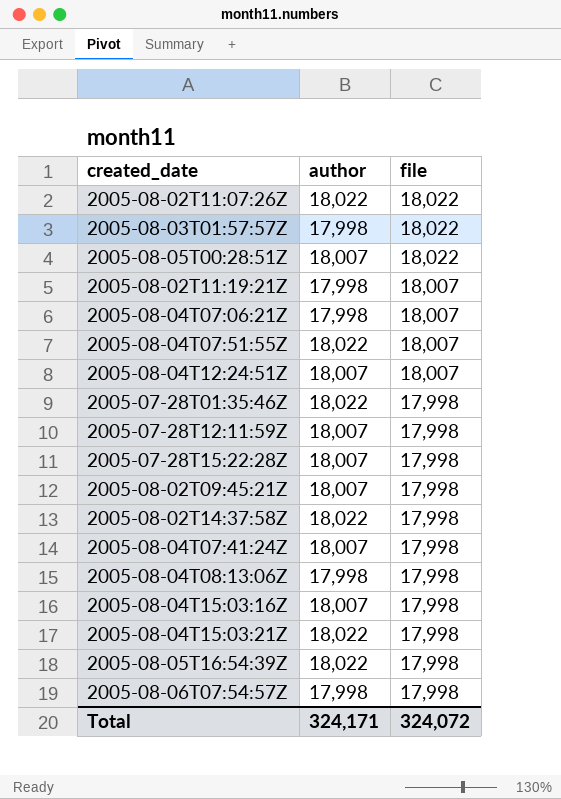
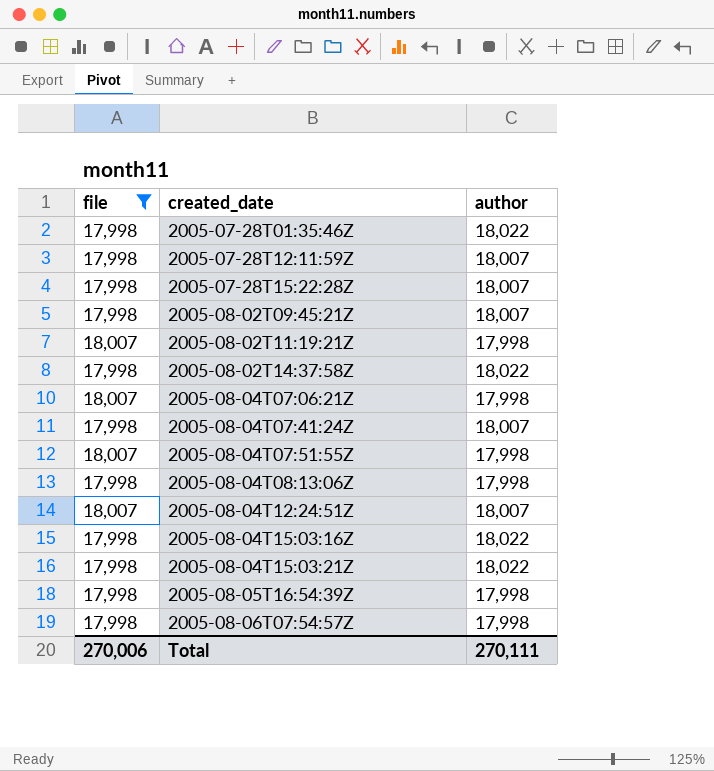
filter: none -> file != 18,022
row order: file descending -> created_date ascending
column file | position: 3 -> 1
2005-08-04T07:51:55Z | author: 18,022 -> 17,998
2005-08-04T15:03:16Z | author: 18,007 -> 18,022
2005-08-05T16:54:39Z | author: 18,022 -> 17,998
Total | file: 324,072 -> 270,006
Total | author: 324,171 -> 270,111

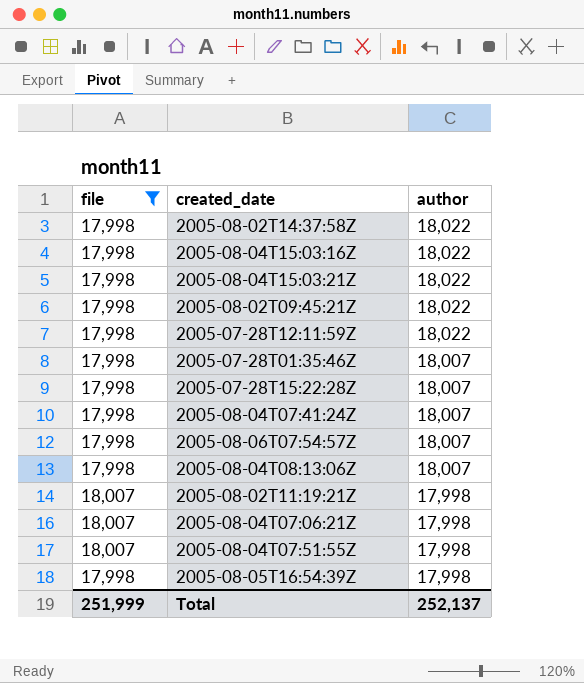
row order: created_date ascending -> author descending
row 2005-08-04T12:24:51Z: 18,007 | 18,007 -> none
2005-08-02T09:45:21Z | author: 18,007 -> 18,022
2005-07-28T12:11:59Z | author: 18,007 -> 18,022
2005-07-28T01:35:46Z | author: 18,022 -> 18,007
2005-08-06T07:54:57Z | author: 17,998 -> 18,007
2005-08-04T08:13:06Z | author: 17,998 -> 18,007
Total | file: 270,006 -> 251,999
Total | author: 270,111 -> 252,137

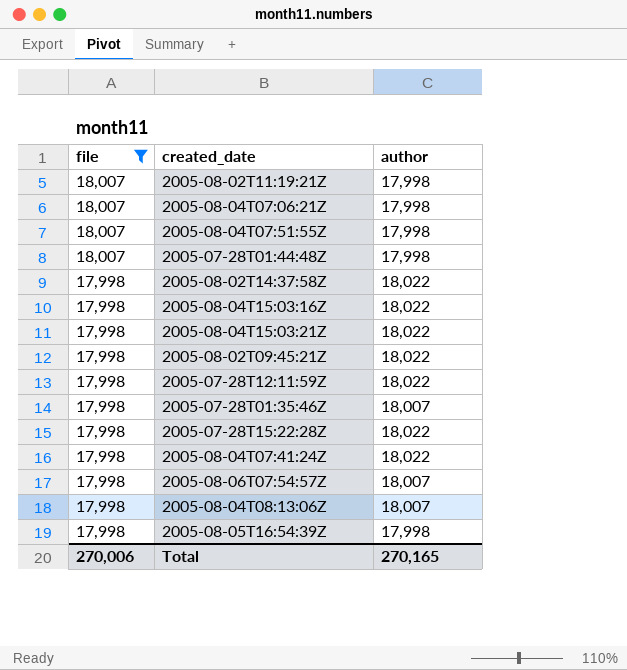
row order: author descending -> file descending
row 2005-07-28T01:44:48Z: none -> 18,007 | 17,998
2005-07-28T15:22:28Z | author: 18,007 -> 18,022
2005-08-04T07:41:24Z | author: 18,007 -> 18,022
Total | file: 251,999 -> 270,006
Total | author: 252,137 -> 270,165

